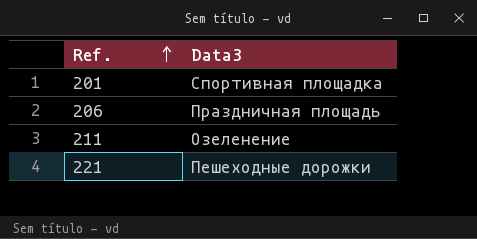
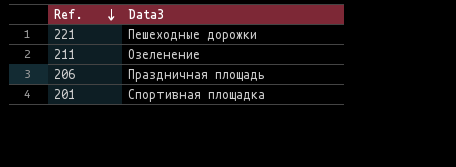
row order: Ref. ascending -> Ref. descending

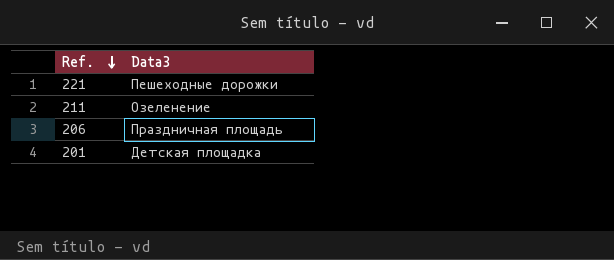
201 | Data3: Спортивная площадка -> Детская площадка

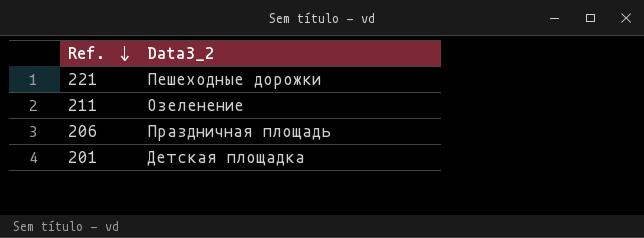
column name: Data3 -> Data3_2

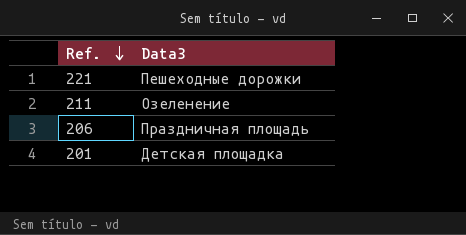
column name: Data3_2 -> Data3

